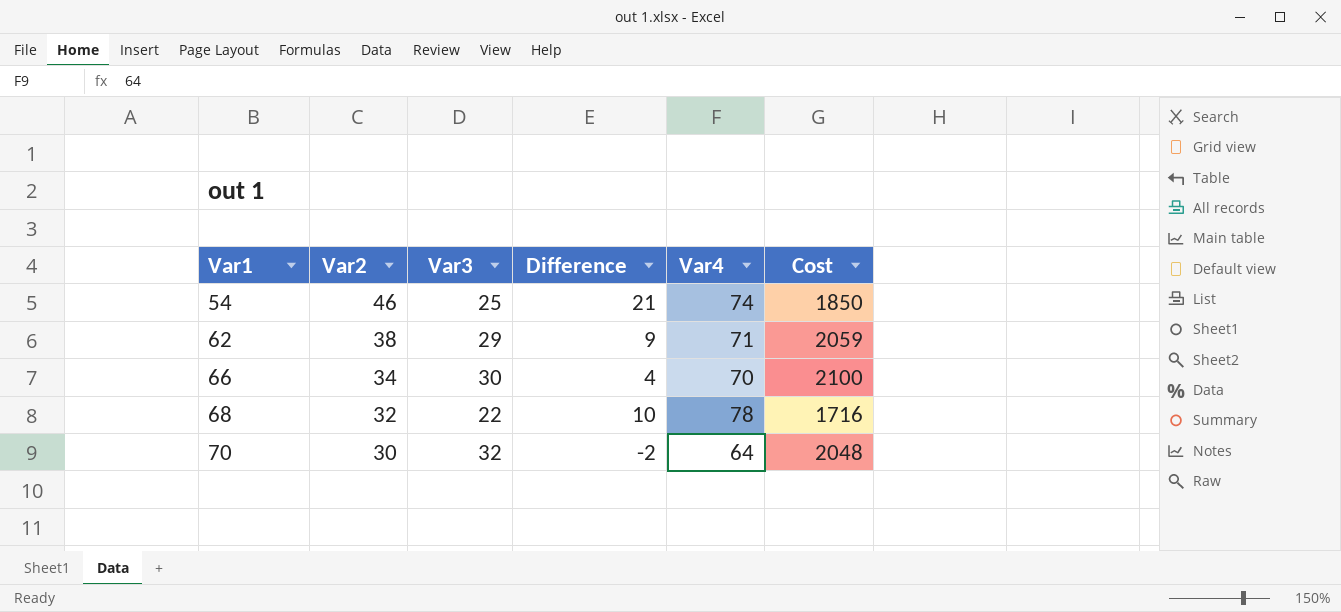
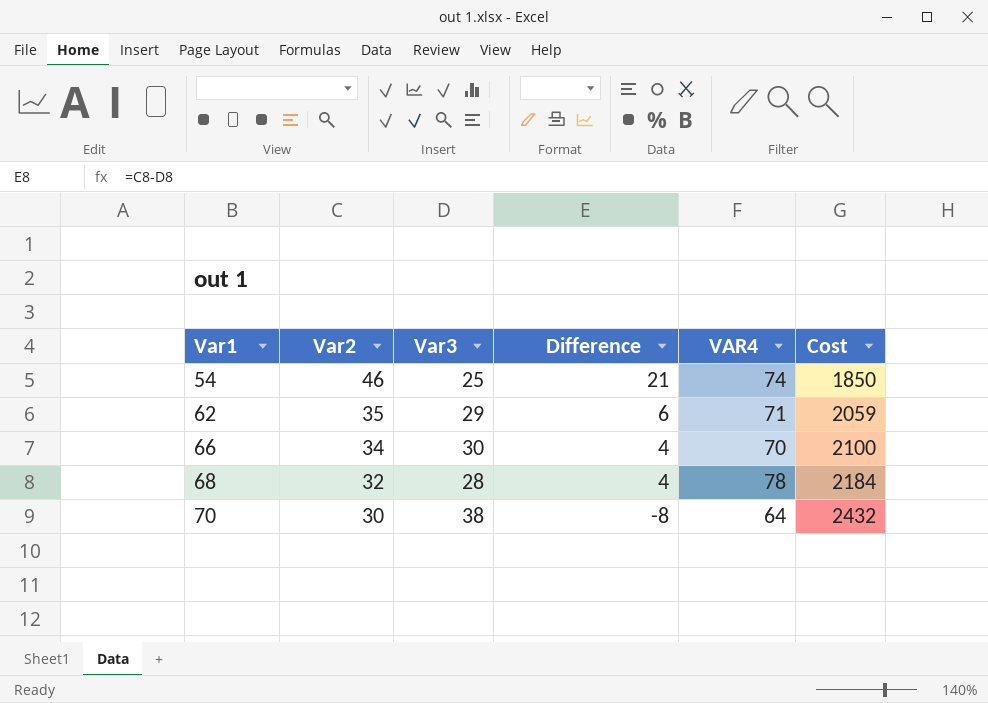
column name: Var4 -> VAR4
62 | Var2: 38 -> 35
62 | Difference: 9 -> 6
68 | Var3: 22 -> 28
68 | Difference: 10 -> 4
68 | Cost: 1716 -> 2184
70 | Var3: 32 -> 38
70 | Difference: -2 -> -8
70 | Cost: 2048 -> 2432

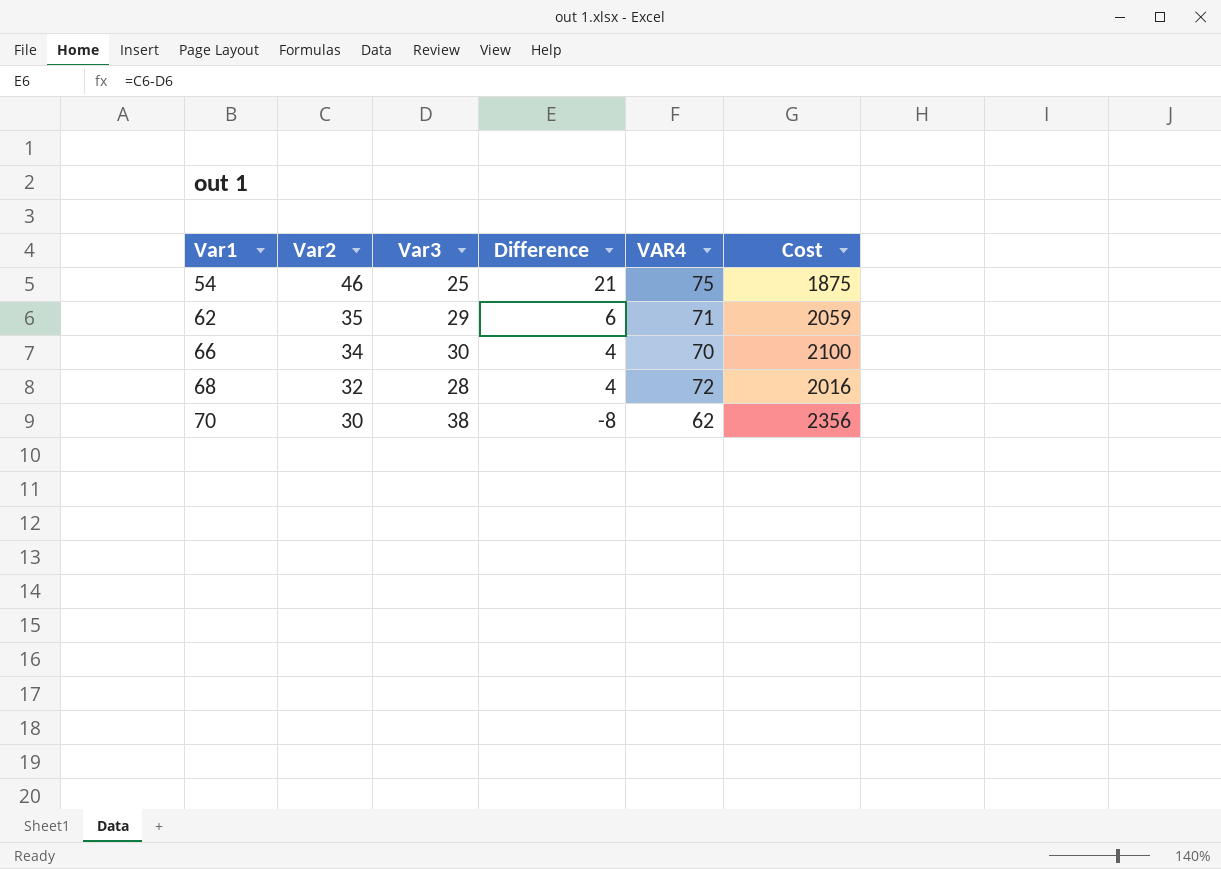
54 | VAR4: 74 -> 75
54 | Cost: 1850 -> 1875
68 | VAR4: 78 -> 72
68 | Cost: 2184 -> 2016
70 | VAR4: 64 -> 62
70 | Cost: 2432 -> 2356

